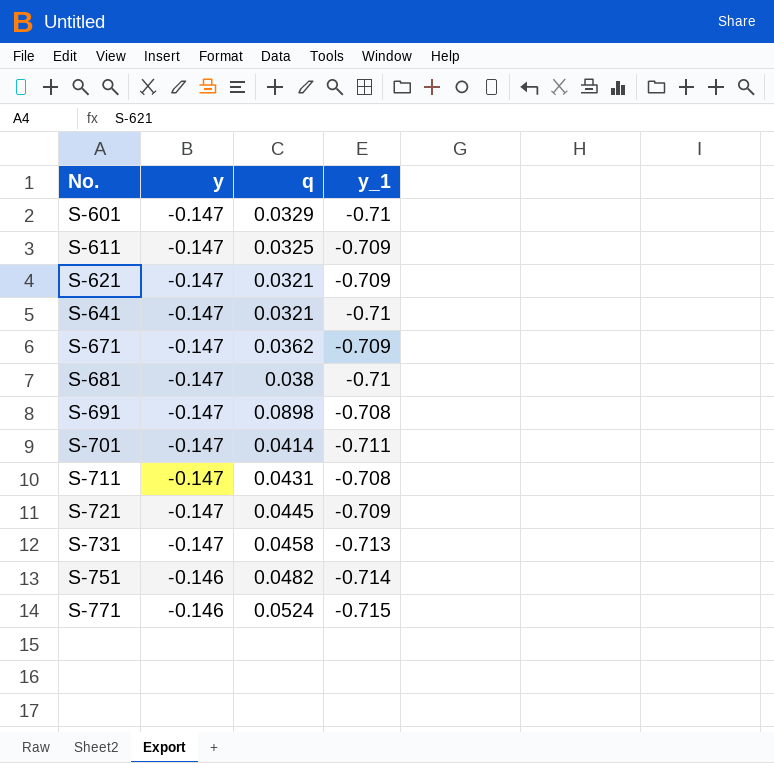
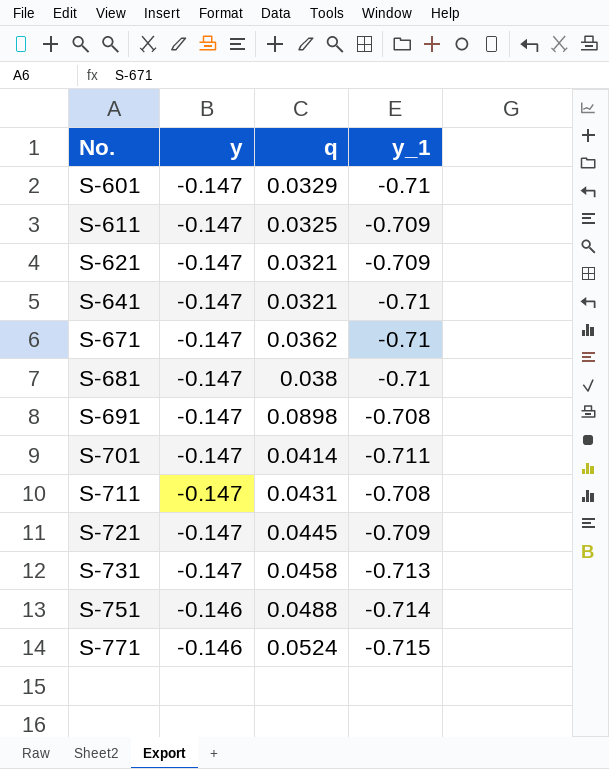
S-671 | y_1: -0.709 -> -0.71
S-751 | q: 0.0482 -> 0.0488

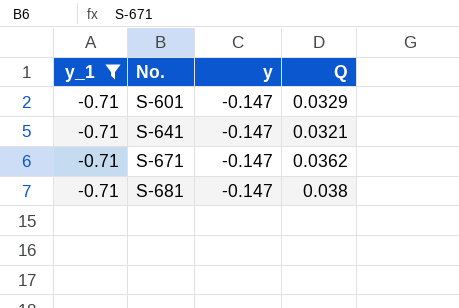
filter: none -> y_1 = -0.71
column y_1 | position: 4 -> 1
column name: q -> Q

